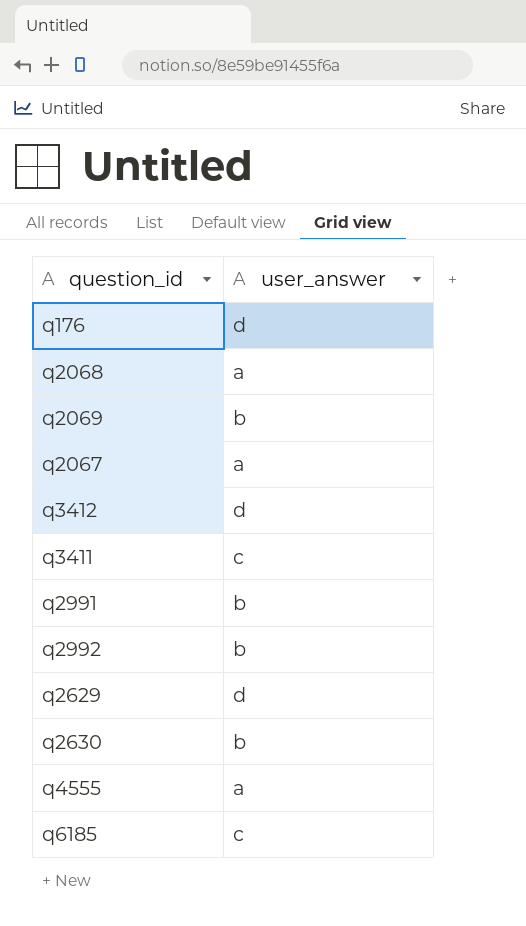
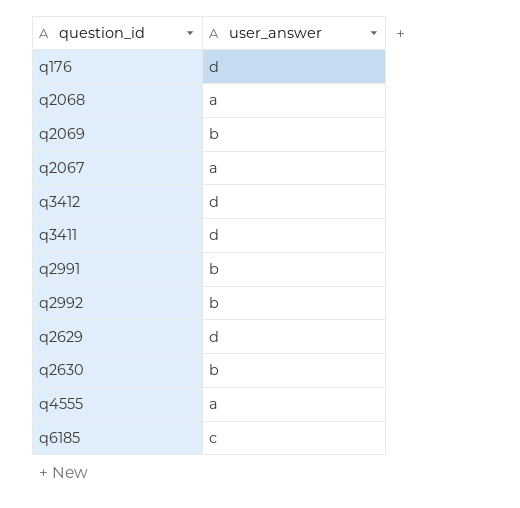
q3411 | user_answer: c -> d

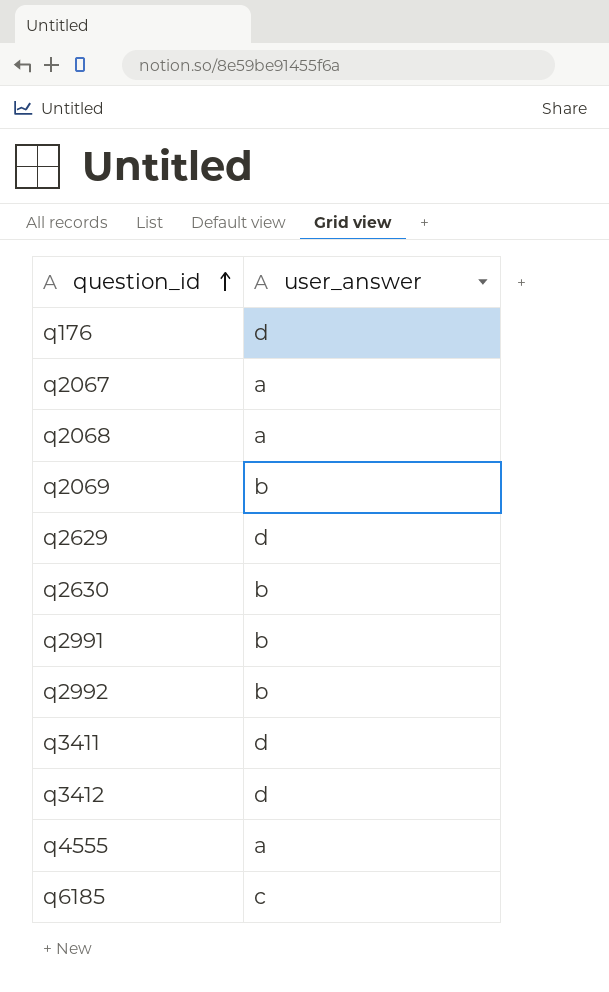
row order: none -> question_id ascending

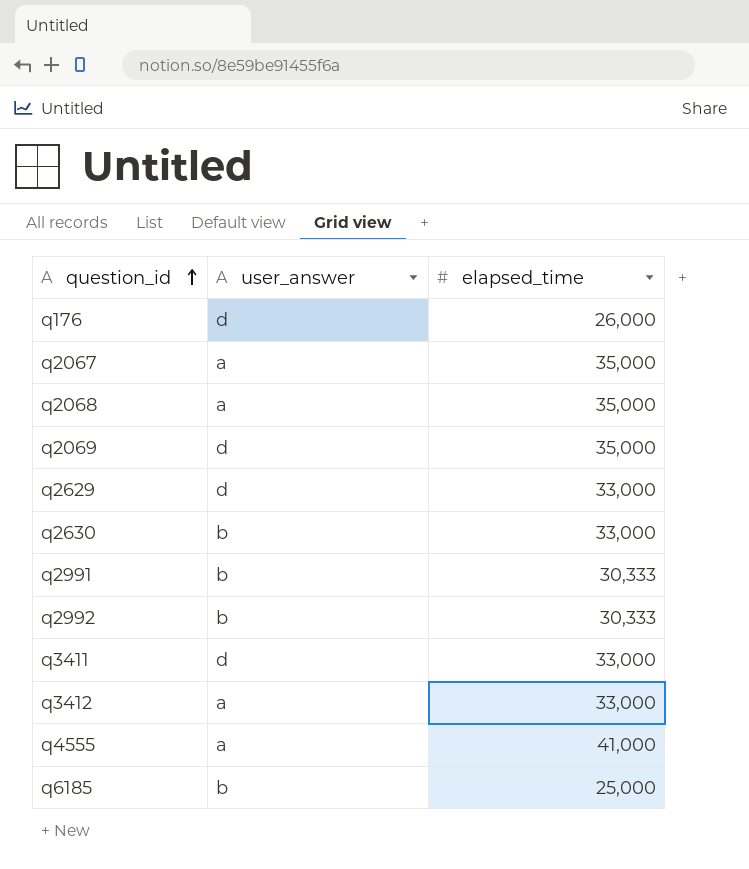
column elapsed_time | position: none -> 3
q2069 | user_answer: b -> d
q3412 | user_answer: d -> a
q6185 | user_answer: c -> b

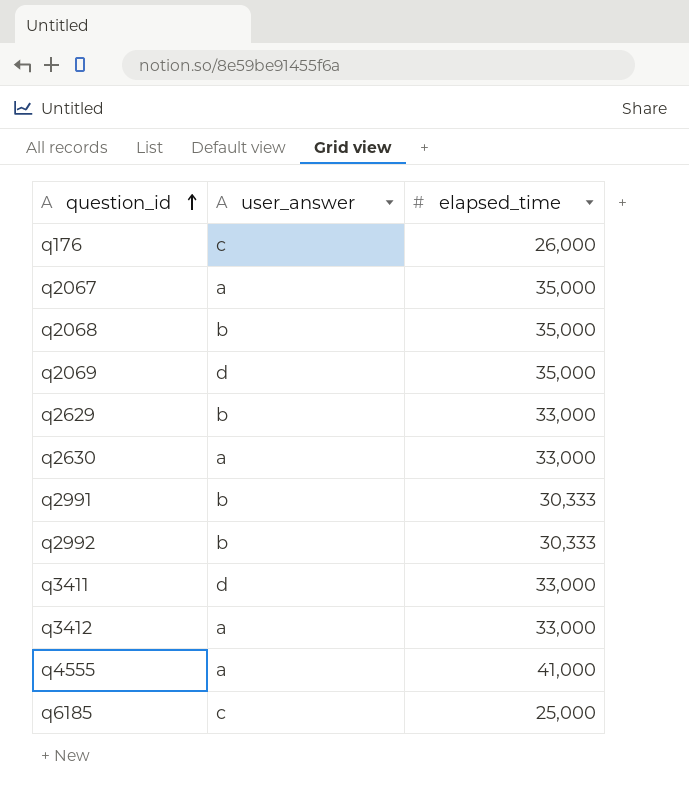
q176 | user_answer: d -> c
q2068 | user_answer: a -> b
q2629 | user_answer: d -> b
q2630 | user_answer: b -> a
q6185 | user_answer: b -> c

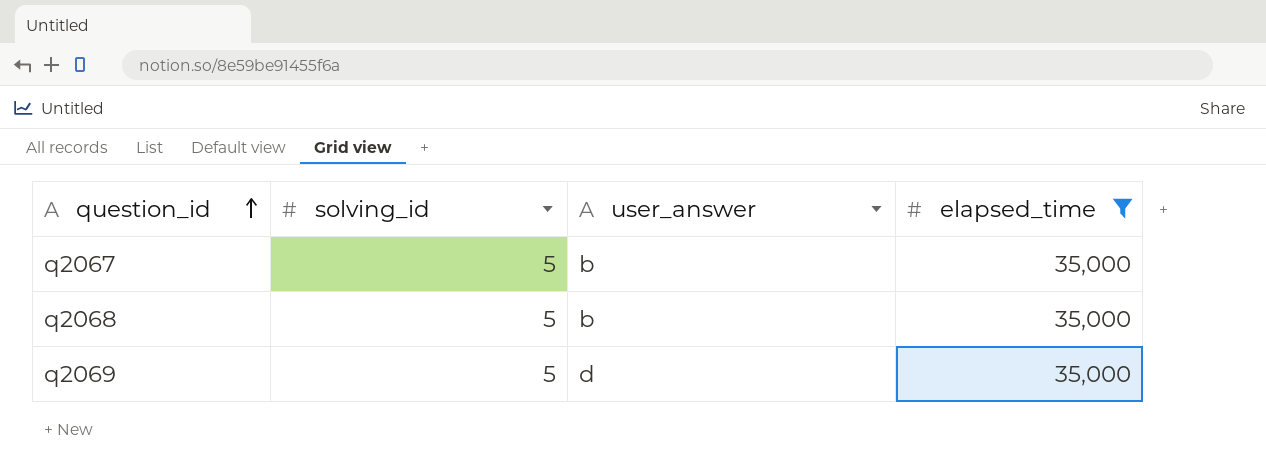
filter: none -> elapsed_time = 35,000
column solving_id | position: none -> 2
q2067 | user_answer: a -> b

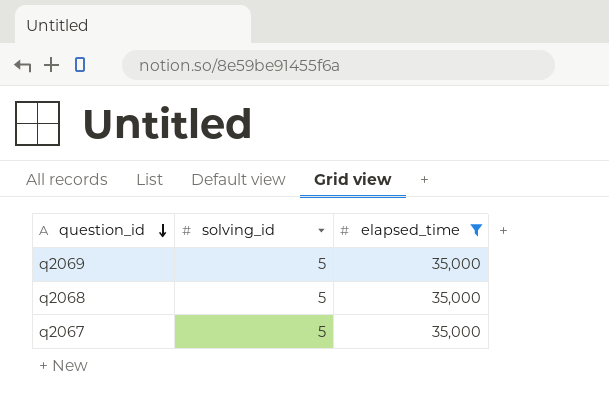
row order: question_id ascending -> question_id descending
column user_answer | position: 3 -> none

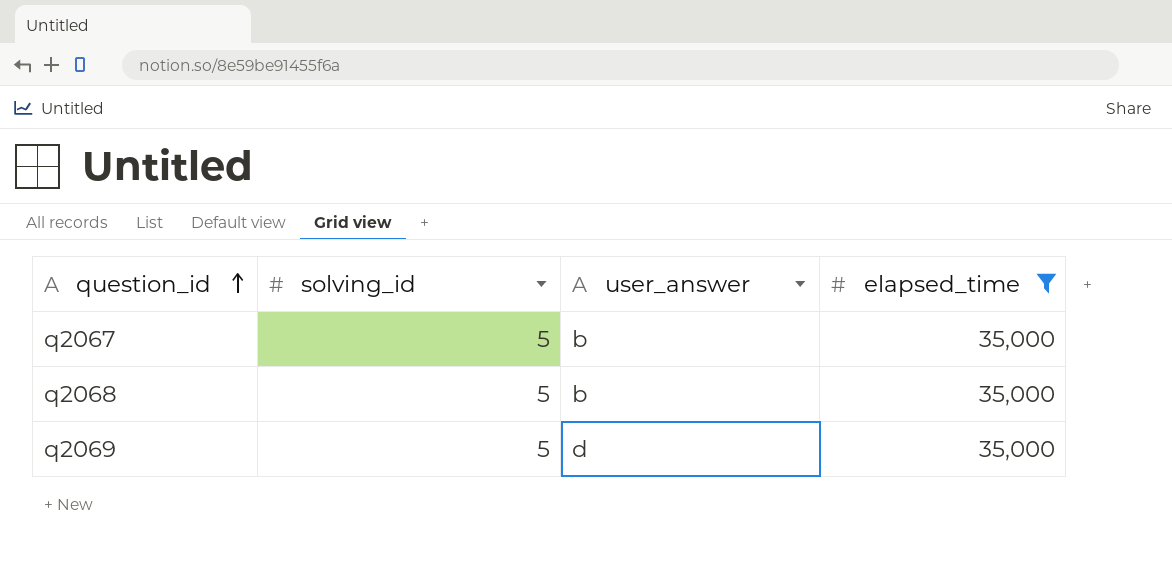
row order: question_id descending -> question_id ascending
column user_answer | position: none -> 3

